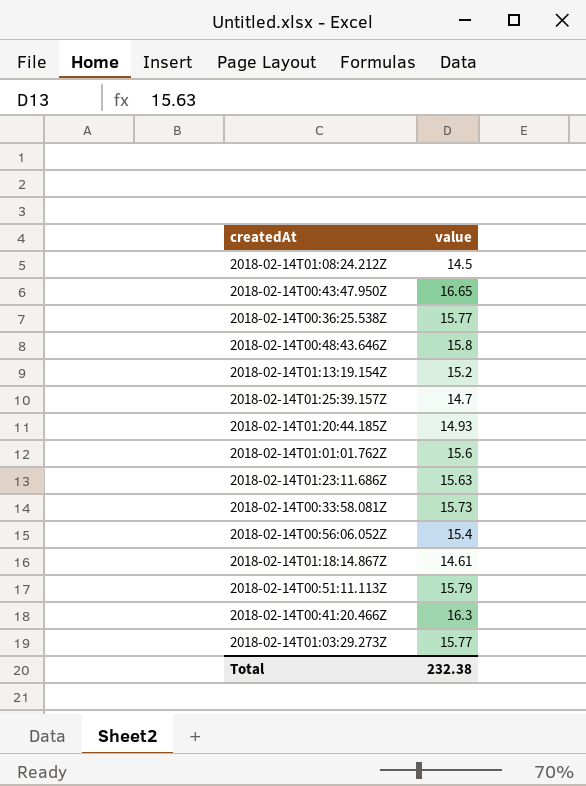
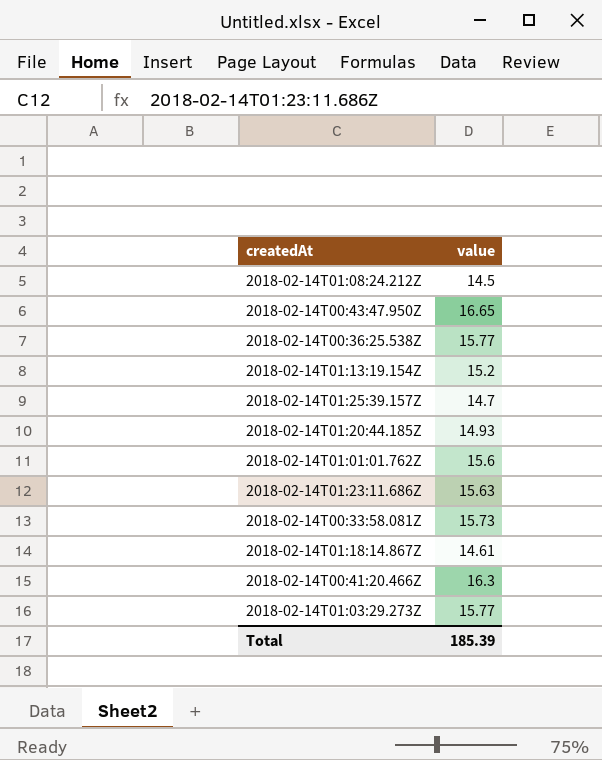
row 2018-02-14T00:48:43.646Z: 15.8 -> none
row 2018-02-14T00:56:06.052Z: 15.4 -> none
row 2018-02-14T00:51:11.113Z: 15.79 -> none
Total | value: 232.38 -> 185.39

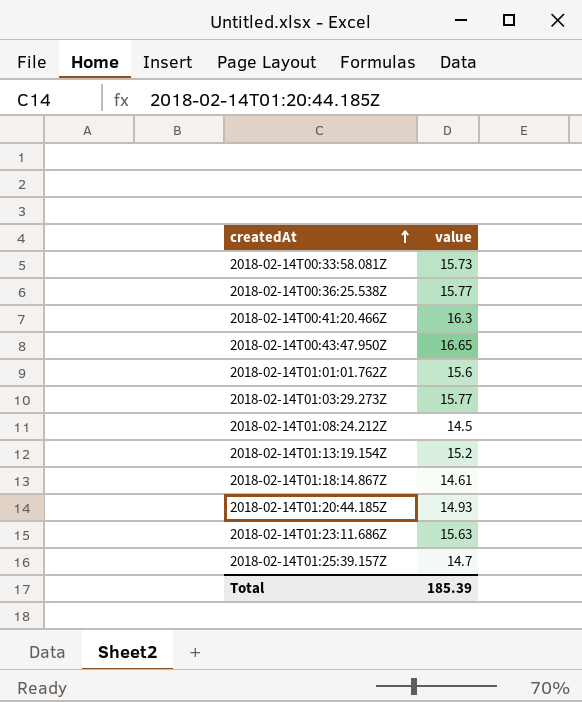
row order: none -> createdAt ascending

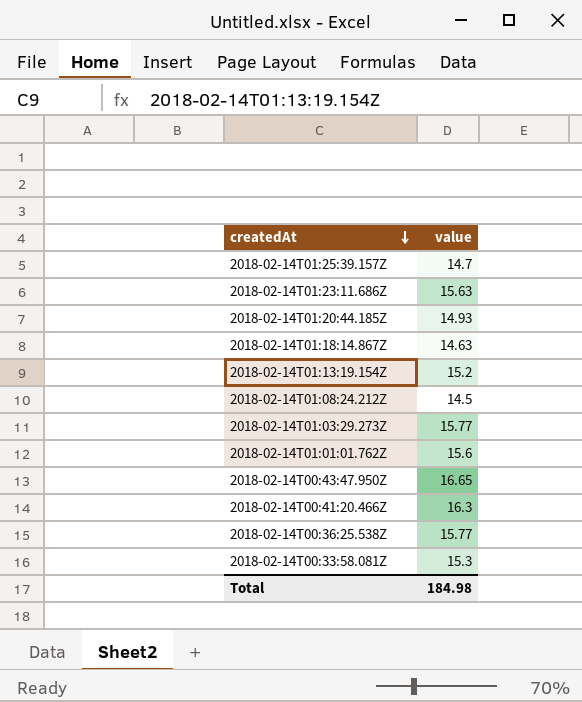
row order: createdAt ascending -> createdAt descending
2018-02-14T01:18:14.867Z | value: 14.61 -> 14.63
2018-02-14T00:33:58.081Z | value: 15.73 -> 15.3
Total | value: 185.39 -> 184.98

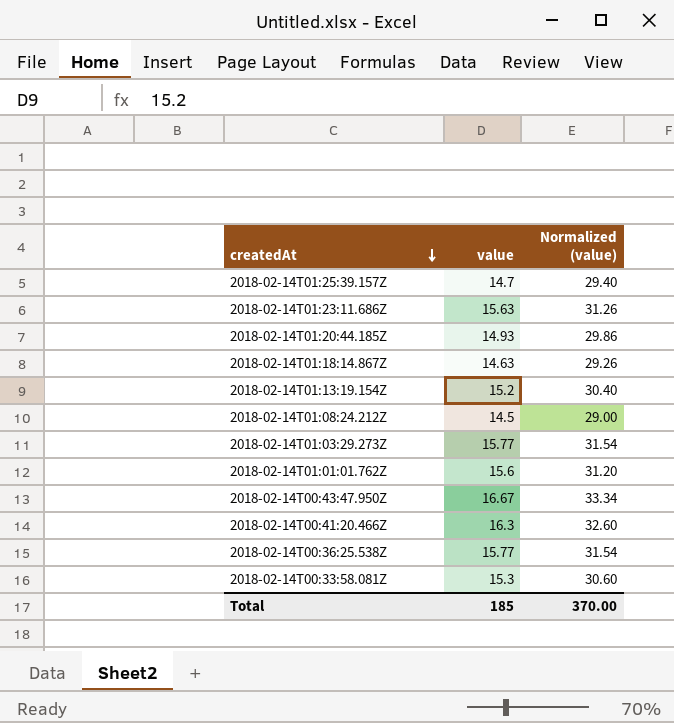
column Normalized (value) | formula: none -> [value] * 2
2018-02-14T00:43:47.950Z | value: 16.65 -> 16.67
Total | value: 184.98 -> 185

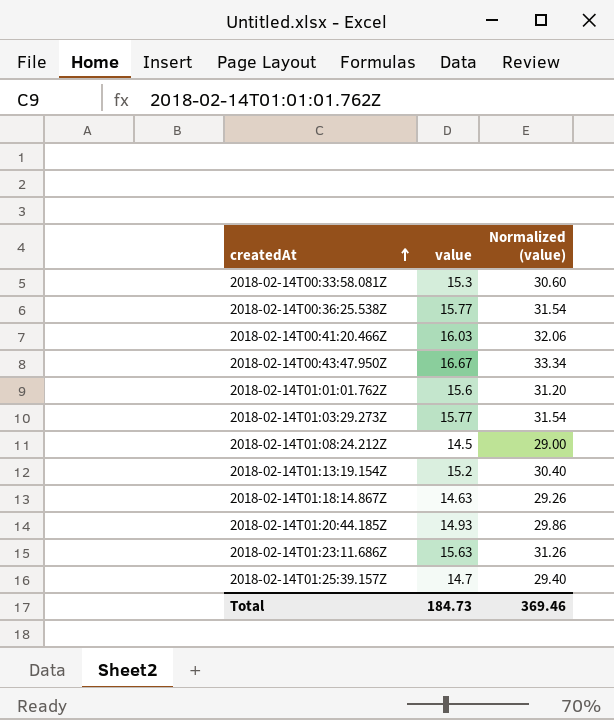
row order: createdAt descending -> createdAt ascending
2018-02-14T00:41:20.466Z | value: 16.3 -> 16.03
2018-02-14T00:41:20.466Z | Normalized (value): 32.60 -> 32.06
Total | value: 185 -> 184.73
Total | Normalized (value): 370.00 -> 369.46

